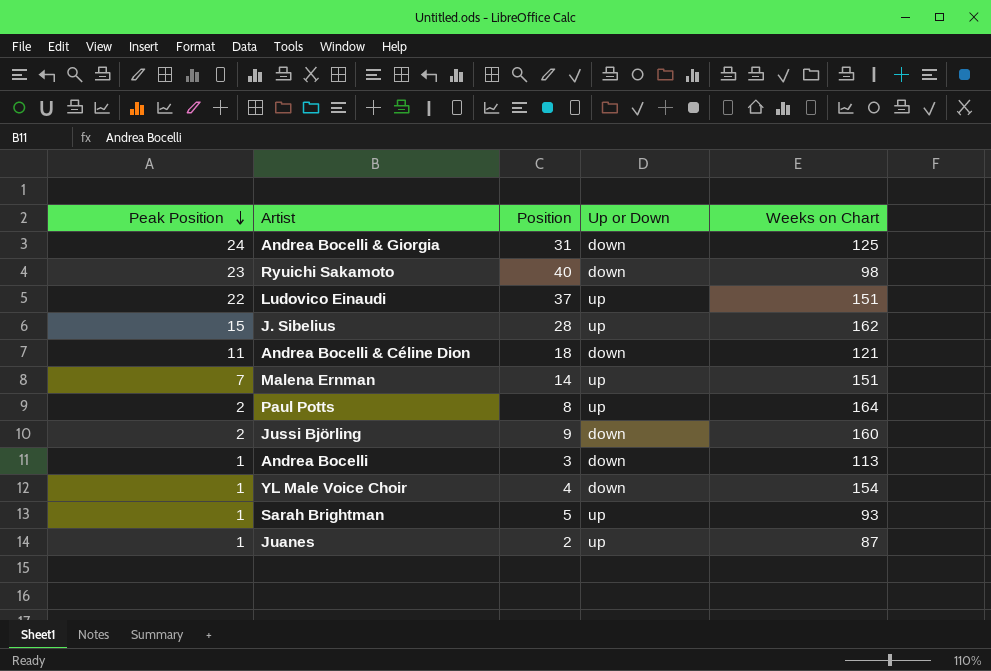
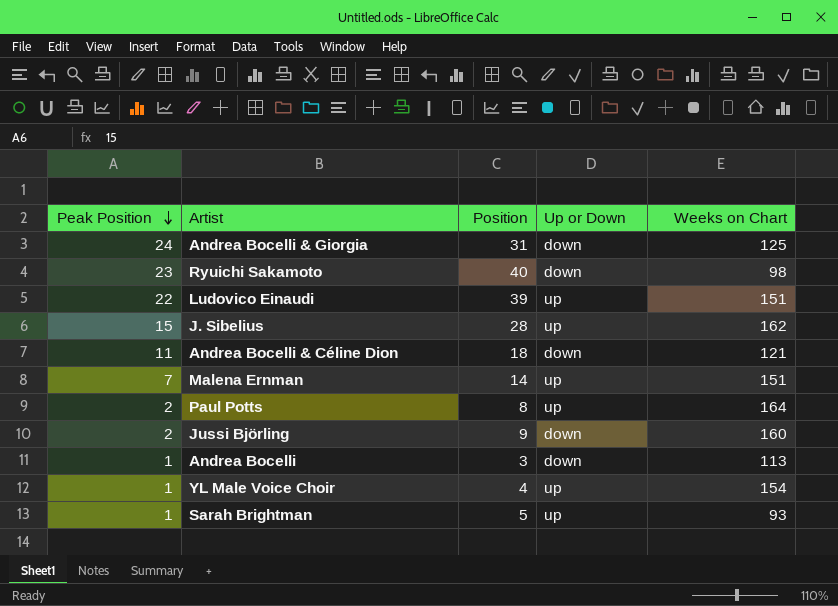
row Juanes: 1 | 2 | up | 87 -> none
Ludovico Einaudi | Position: 37 -> 39
YL Male Voice Choir | Up or Down: down -> up

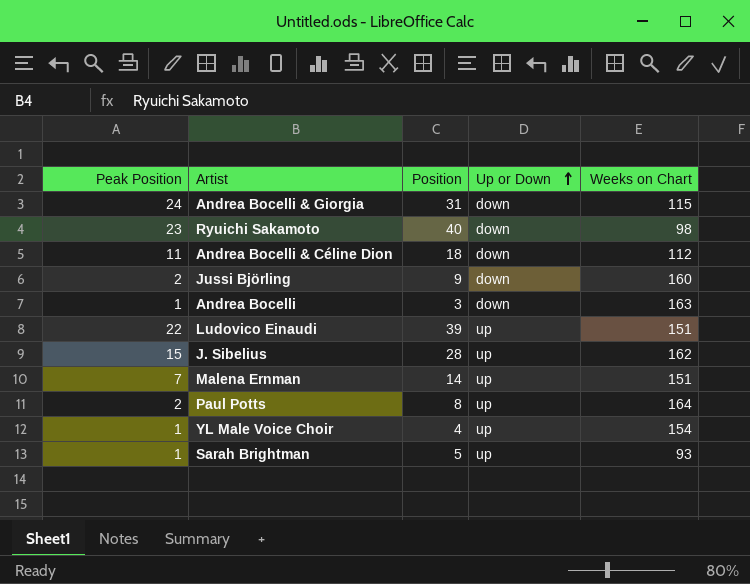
row order: Peak Position descending -> Up or Down ascending
Andrea Bocelli & Giorgia | Weeks on Chart: 125 -> 115
Andrea Bocelli & Céline Dion | Weeks on Chart: 121 -> 112
Andrea Bocelli | Weeks on Chart: 113 -> 163

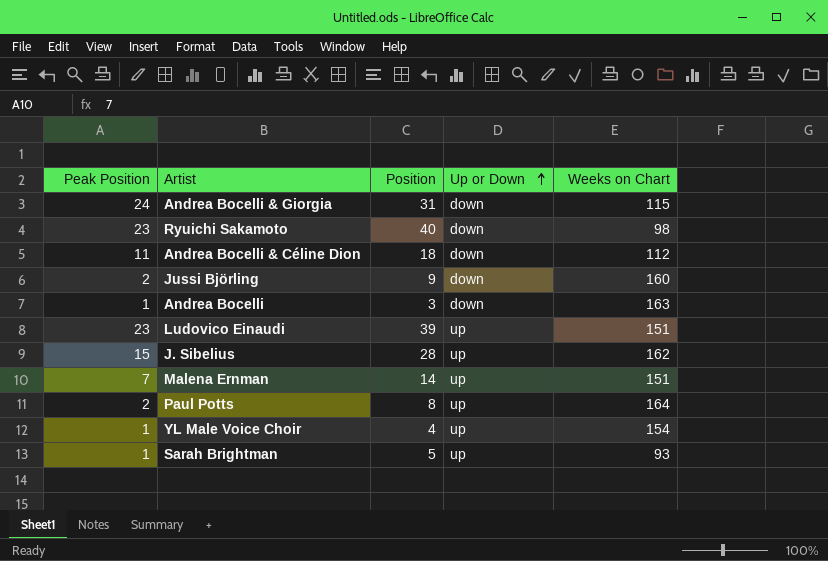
Ludovico Einaudi | Peak Position: 22 -> 23

